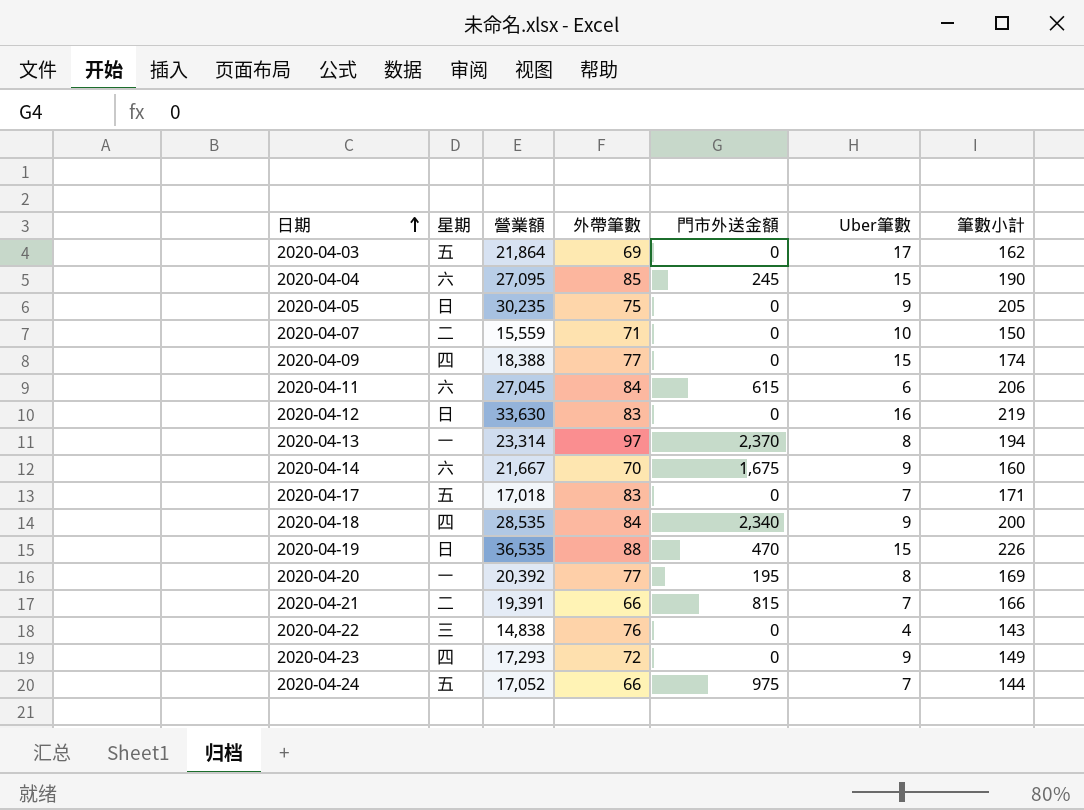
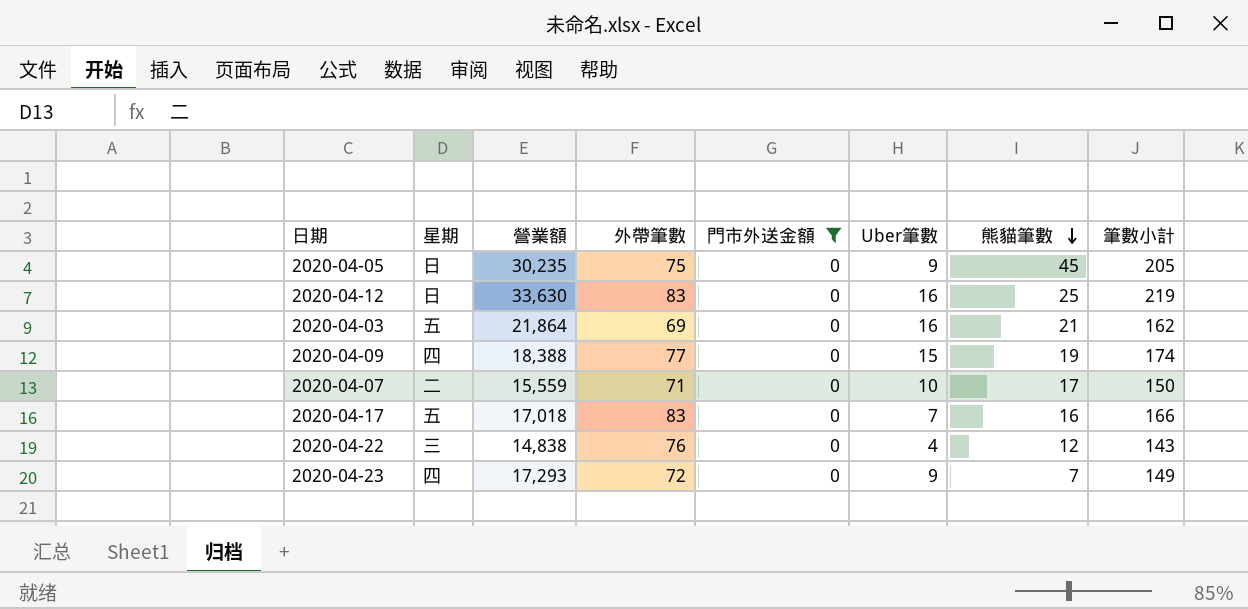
filter: none -> 門市外送金額 = 0
row order: 日期 ascending -> 熊貓筆數 descending
column 熊貓筆數 | position: none -> 7
2020-04-03 | Uber筆數: 17 -> 16
2020-04-17 | 筆數小計: 171 -> 166

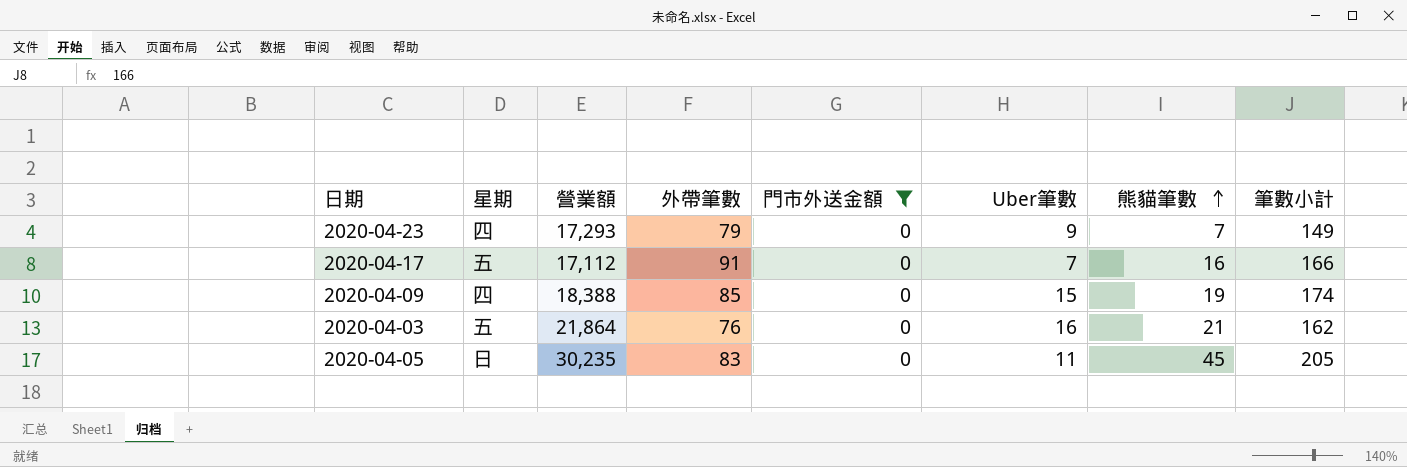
row order: 熊貓筆數 descending -> 熊貓筆數 ascending
row 2020-04-12: 日 | 33,630 | 83 | 0 | 16 | 25 | 219 -> none
row 2020-04-07: 二 | 15,559 | 71 | 0 | 10 | 17 | 150 -> none
row 2020-04-22: 三 | 14,838 | 76 | 0 | 4 | 12 | 143 -> none
2020-04-23 | 外帶筆數: 72 -> 79
2020-04-17 | 營業額: 17,018 -> 17,112
2020-04-17 | 外帶筆數: 83 -> 91
2020-04-09 | 外帶筆數: 77 -> 85
2020-04-03 | 外帶筆數: 69 -> 76
2020-04-05 | 外帶筆數: 75 -> 83
2020-04-05 | Uber筆數: 9 -> 11

